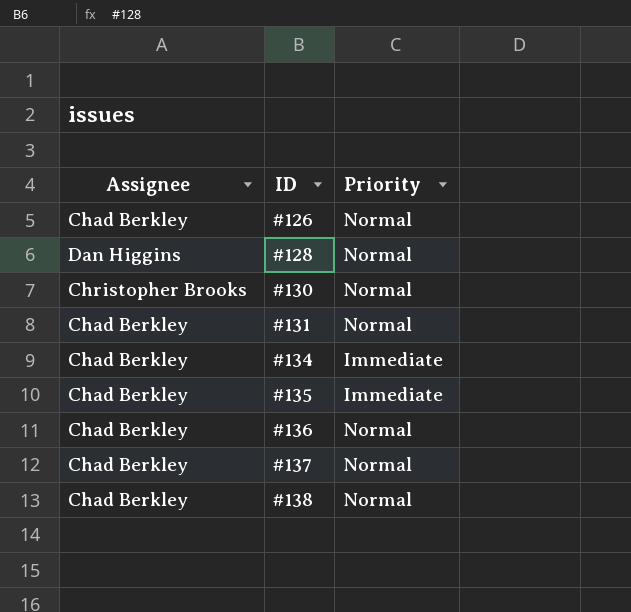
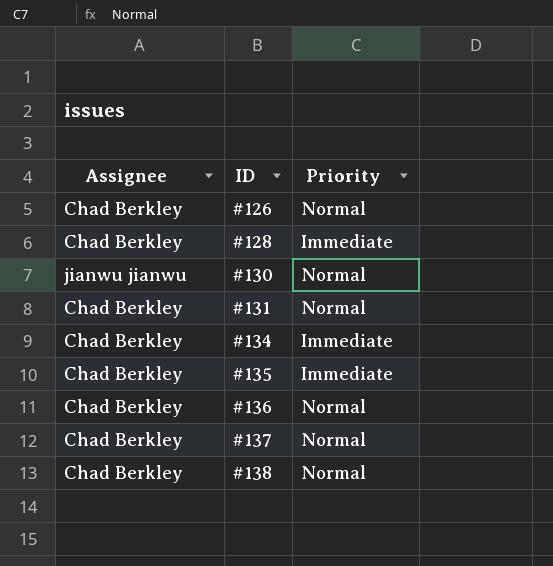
#128 | Assignee: Dan Higgins -> Chad Berkley
#128 | Priority: Normal -> Immediate
#130 | Assignee: Christopher Brooks -> jianwu jianwu

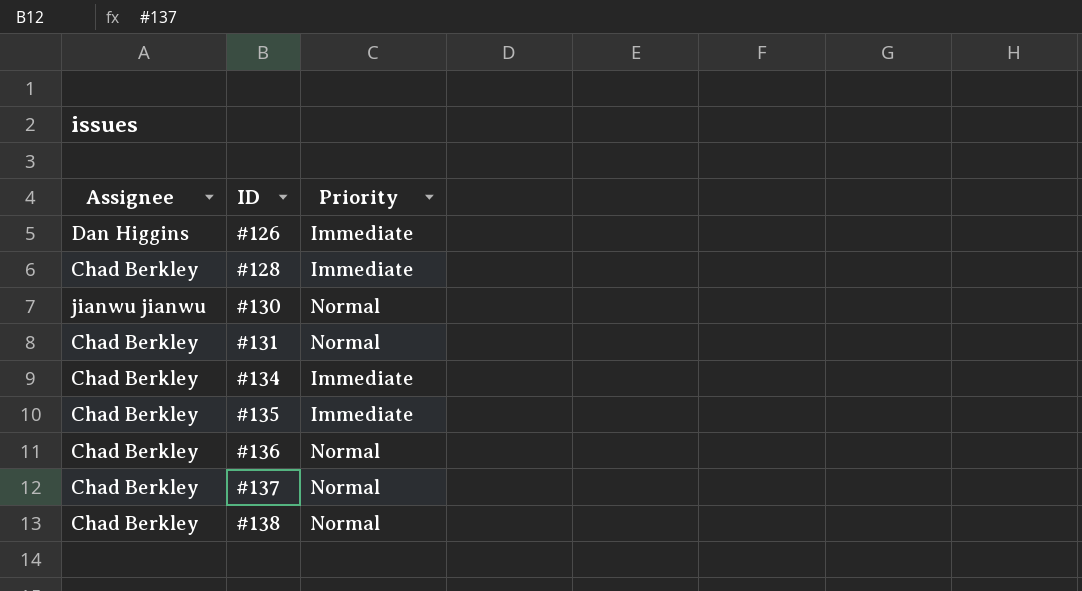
#126 | Assignee: Chad Berkley -> Dan Higgins
#126 | Priority: Normal -> Immediate

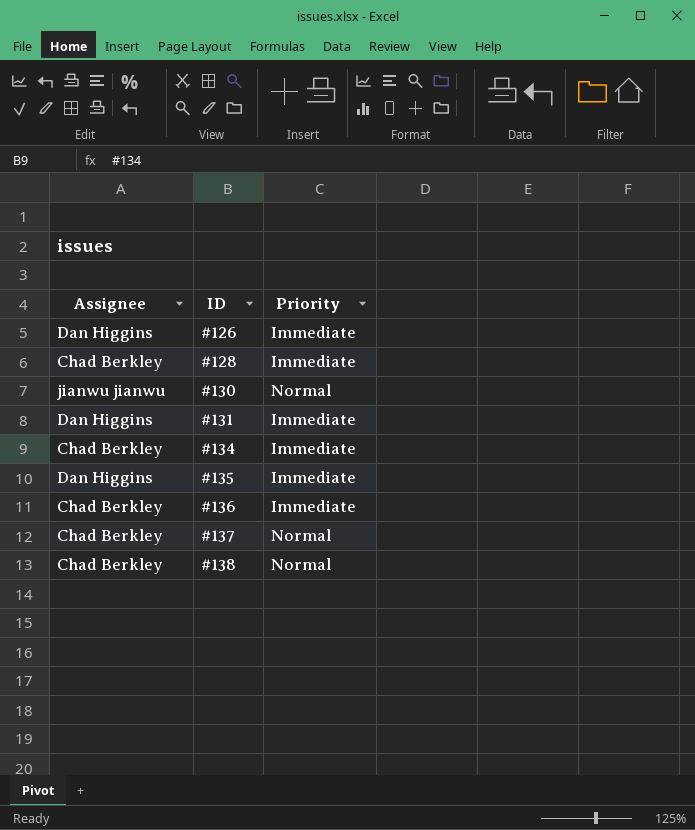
#131 | Assignee: Chad Berkley -> Dan Higgins
#131 | Priority: Normal -> Immediate
#135 | Assignee: Chad Berkley -> Dan Higgins
#136 | Priority: Normal -> Immediate

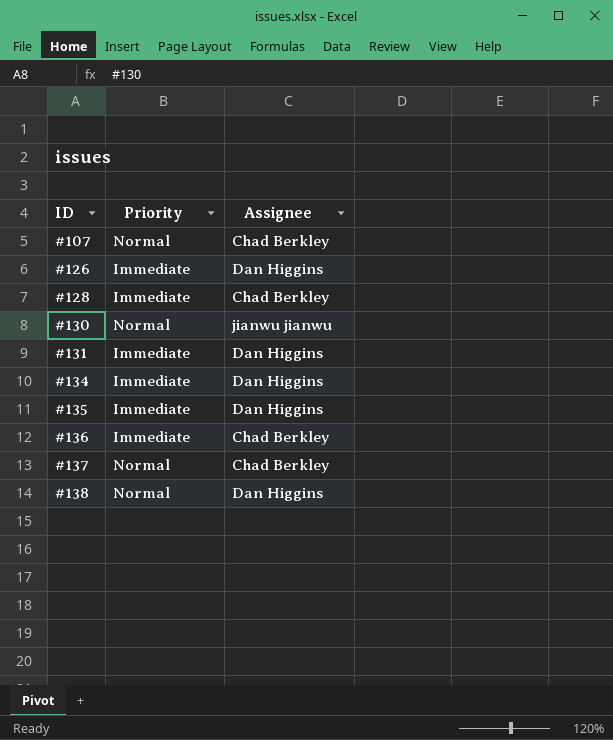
column Assignee | position: 1 -> 3
row #107: none -> Normal | Chad Berkley
#134 | Assignee: Chad Berkley -> Dan Higgins
#138 | Assignee: Chad Berkley -> Dan Higgins

